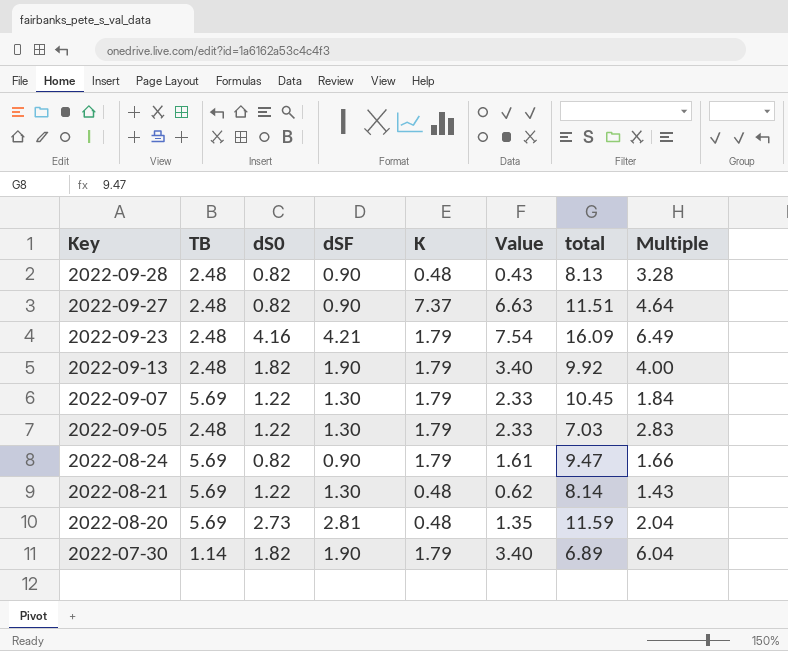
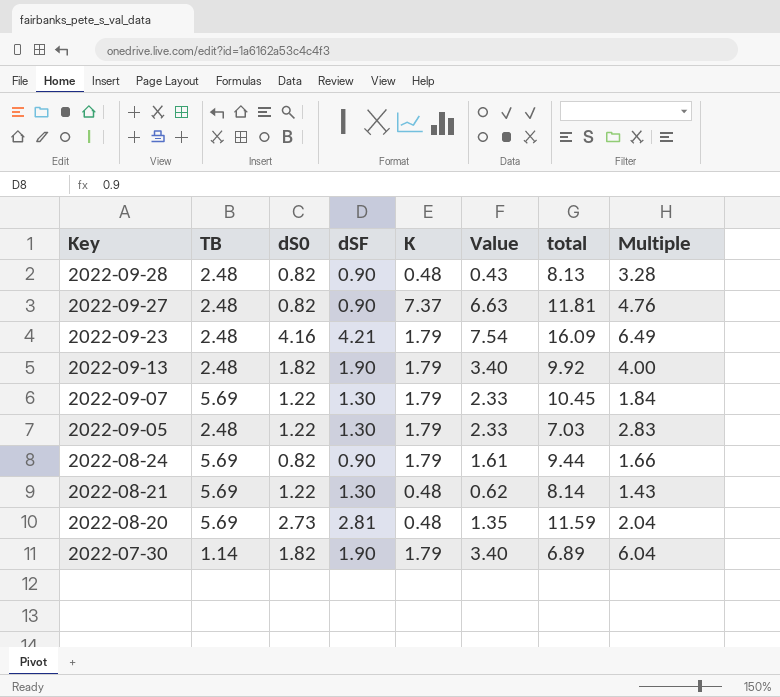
2022-09-27 | total: 11.51 -> 11.81
2022-09-27 | Multiple: 4.64 -> 4.76
2022-08-24 | total: 9.47 -> 9.44

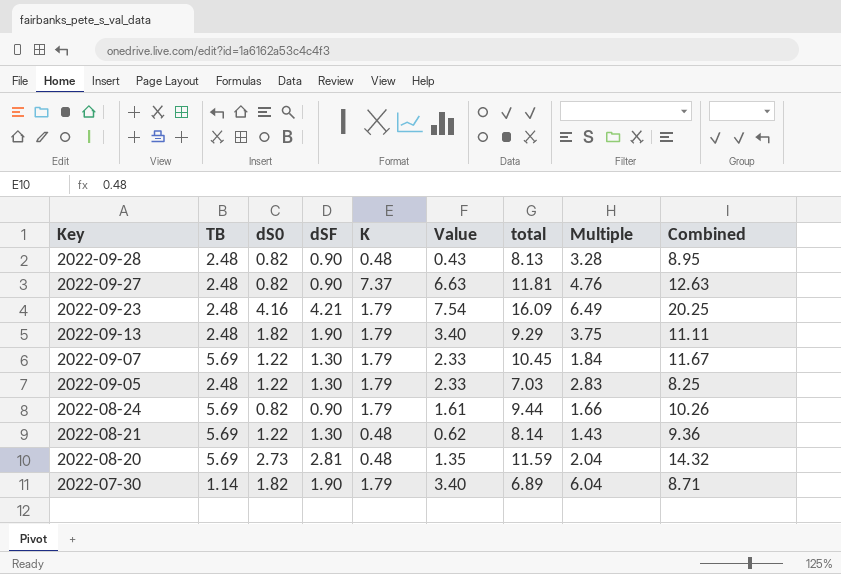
column Combined | formula: none -> [dS0] + [total]
2022-09-13 | total: 9.92 -> 9.29
2022-09-13 | Multiple: 4.00 -> 3.75

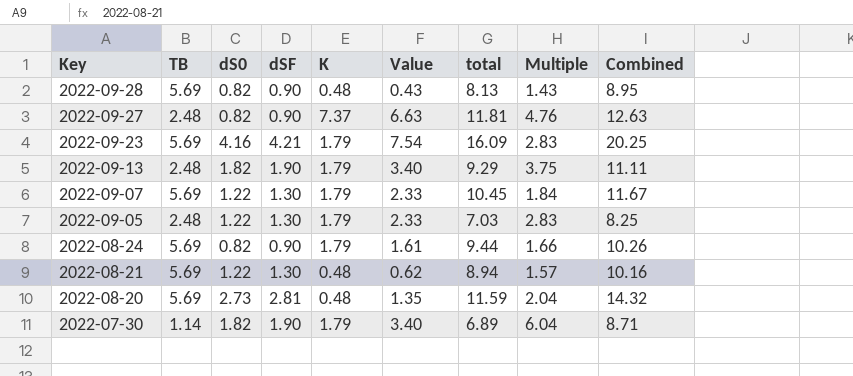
2022-09-28 | TB: 2.48 -> 5.69
2022-09-28 | Multiple: 3.28 -> 1.43
2022-09-23 | TB: 2.48 -> 5.69
2022-09-23 | Multiple: 6.49 -> 2.83
2022-08-21 | total: 8.14 -> 8.94
2022-08-21 | Multiple: 1.43 -> 1.57
2022-08-21 | Combined: 9.36 -> 10.16

